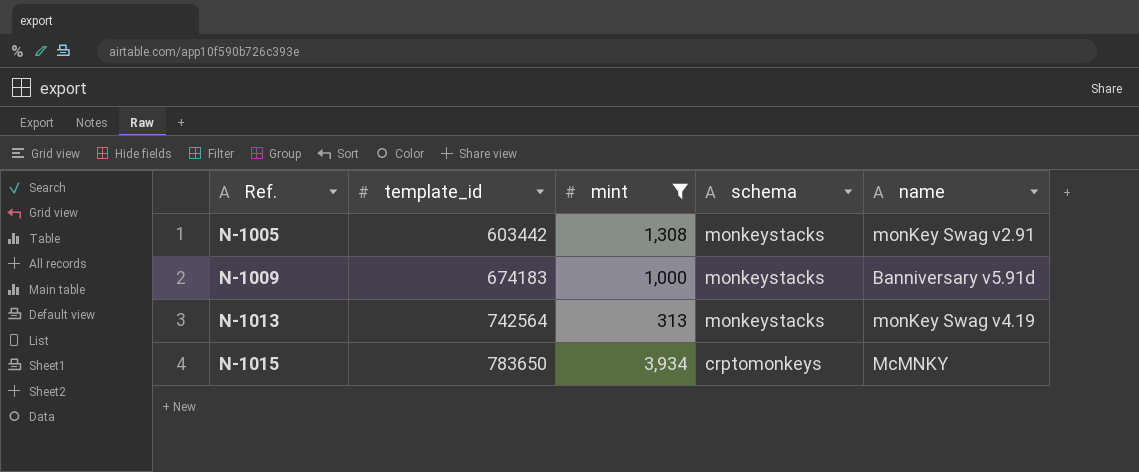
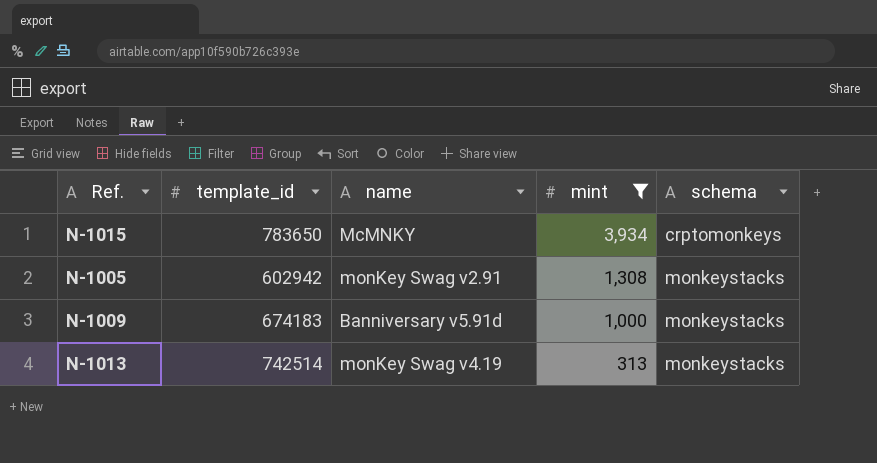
row order: Ref. ascending -> mint descending
column name | position: 5 -> 3
N-1005 | template_id: 603442 -> 602942
N-1013 | template_id: 742564 -> 742514

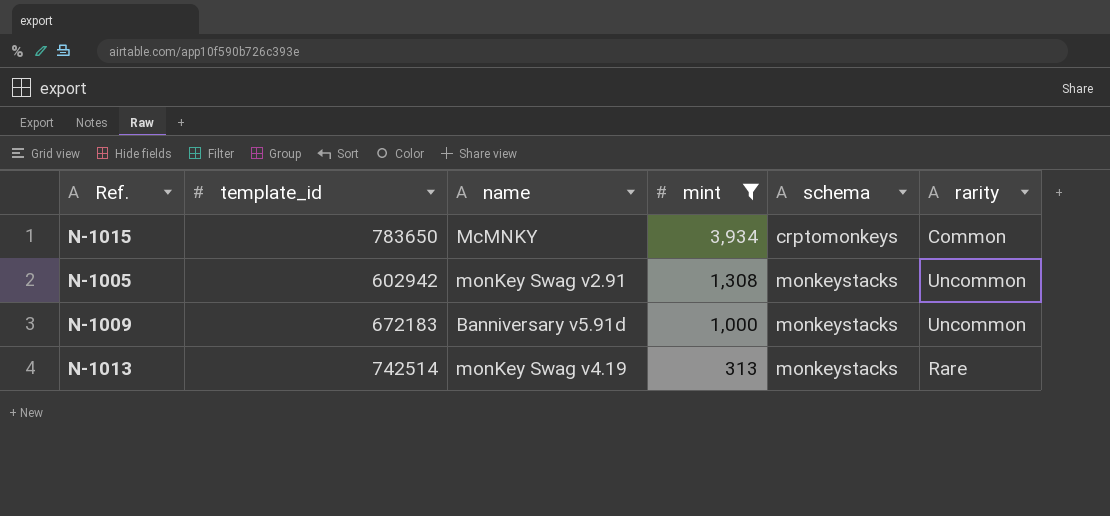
column rarity | position: none -> 6
N-1009 | template_id: 674183 -> 672183

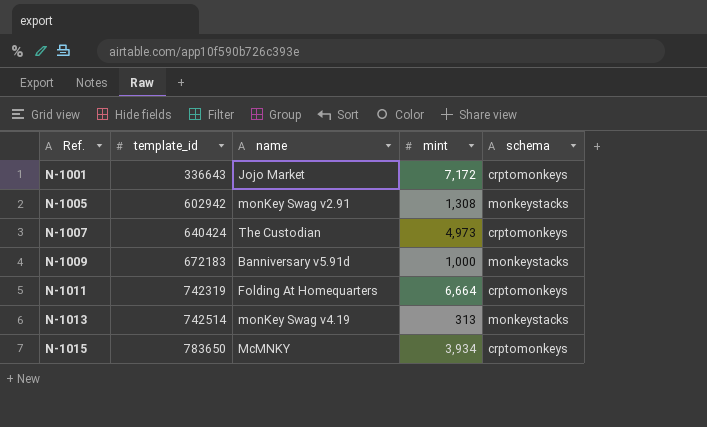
filter: mint <= 3,934 -> none
row order: mint descending -> Ref. ascending
column rarity | position: 6 -> none

